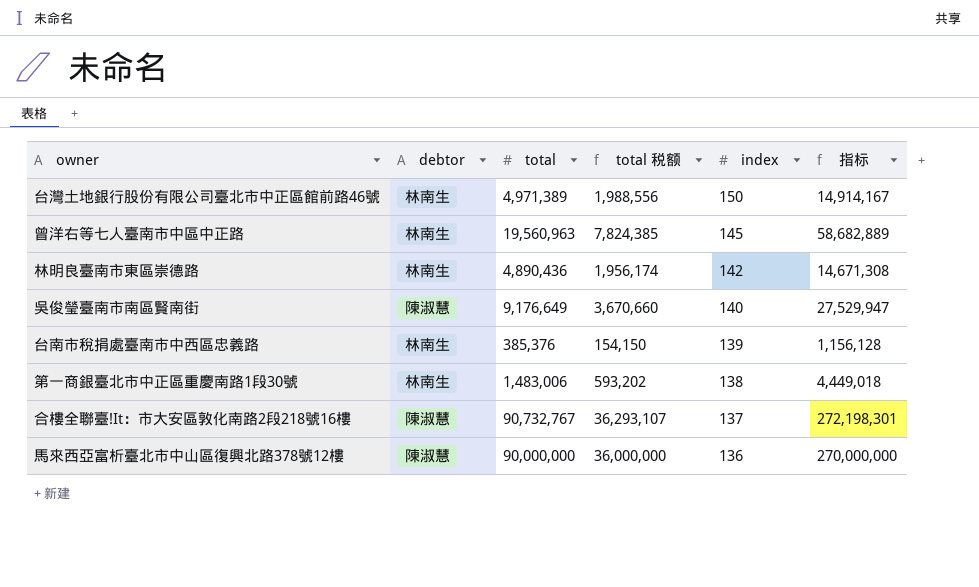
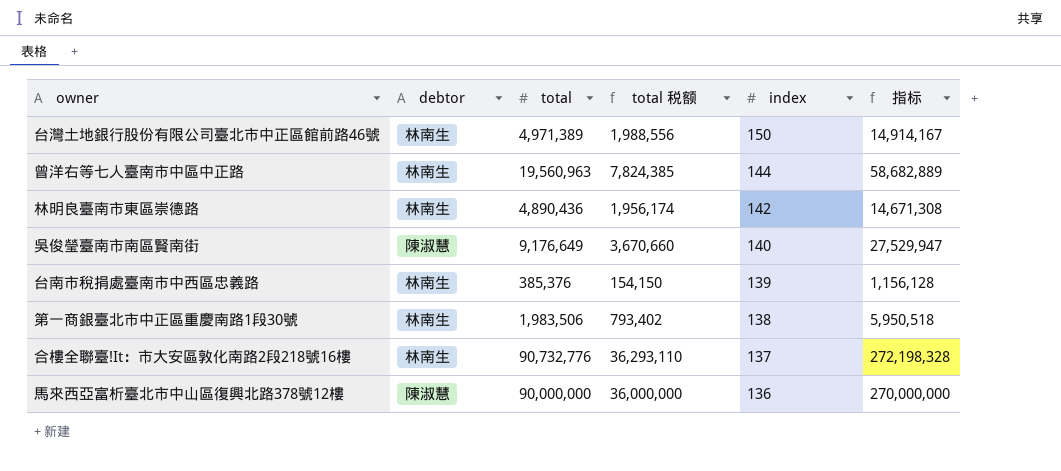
曾洋右等七人臺南市中區中正路 | index: 145 -> 144
第一商銀臺北市中正區重慶南路1段30號 | total: 1,483,006 -> 1,983,506
第一商銀臺北市中正區重慶南路1段30號 | total 税额: 593,202 -> 793,402
第一商銀臺北市中正區重慶南路1段30號 | 指标: 4,449,018 -> 5,950,518
合樓全聯臺!It：市大安區敦化南路2段218號16樓 | debtor: 陳淑慧 -> 林南生
合樓全聯臺!It：市大安區敦化南路2段218號16樓 | total: 90,732,767 -> 90,732,776
合樓全聯臺!It：市大安區敦化南路2段218號16樓 | total 税额: 36,293,107 -> 36,293,110
合樓全聯臺!It：市大安區敦化南路2段218號16樓 | 指标: 272,198,301 -> 272,198,328

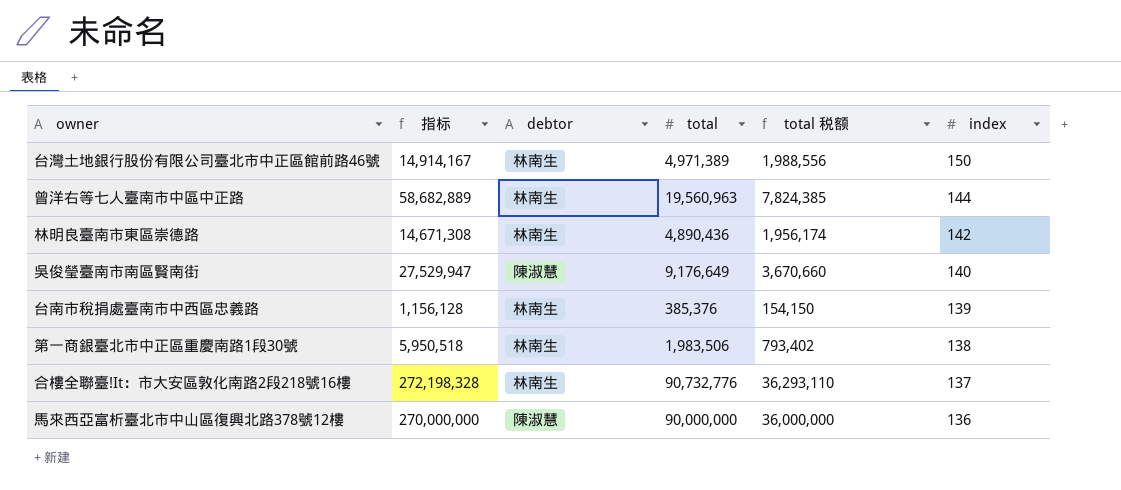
column 指标 | position: 6 -> 2

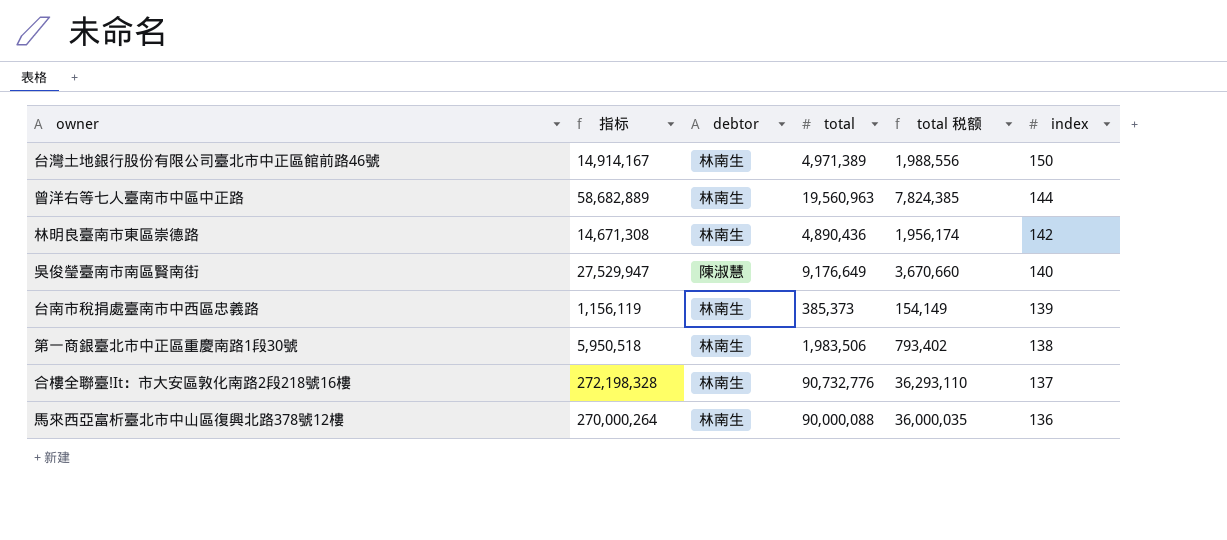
台南市稅捐處臺南市中西區忠義路 | 指标: 1,156,128 -> 1,156,119
台南市稅捐處臺南市中西區忠義路 | total: 385,376 -> 385,373
台南市稅捐處臺南市中西區忠義路 | total 税额: 154,150 -> 154,149
馬來西亞富析臺北市中山區復興北路378號12樓 | 指标: 270,000,000 -> 270,000,264
馬來西亞富析臺北市中山區復興北路378號12樓 | debtor: 陳淑慧 -> 林南生
馬來西亞富析臺北市中山區復興北路378號12樓 | total: 90,000,000 -> 90,000,088
馬來西亞富析臺北市中山區復興北路378號12樓 | total 税额: 36,000,000 -> 36,000,035

